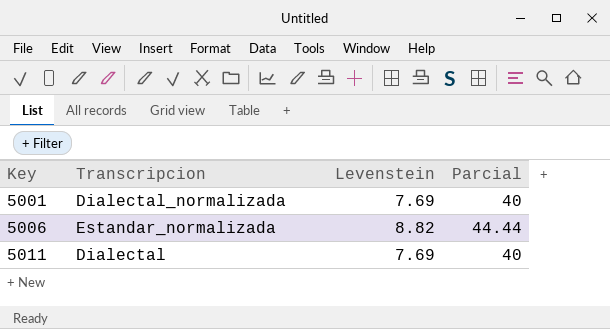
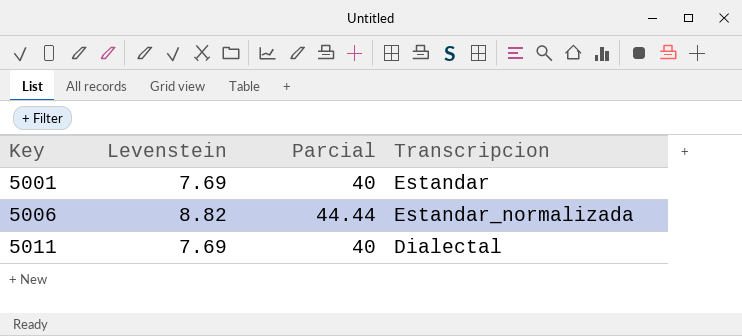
column Transcripcion | position: 2 -> 4
5001 | Transcripcion: Dialectal_normalizada -> Estandar

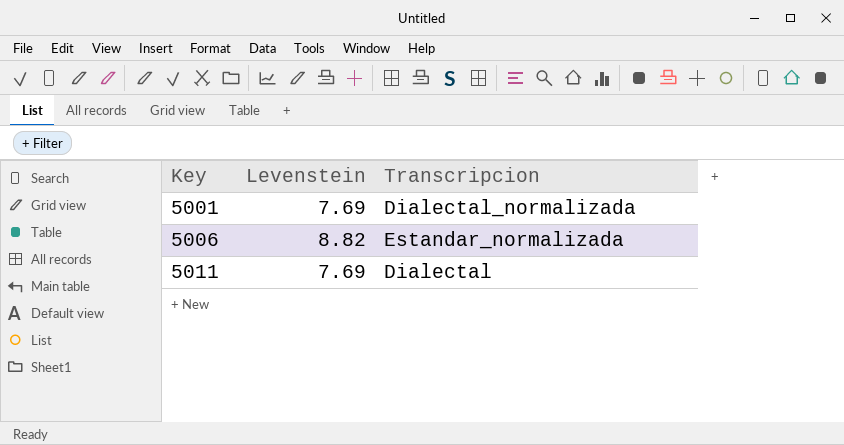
column Parcial | position: 3 -> none
5001 | Transcripcion: Estandar -> Dialectal_normalizada

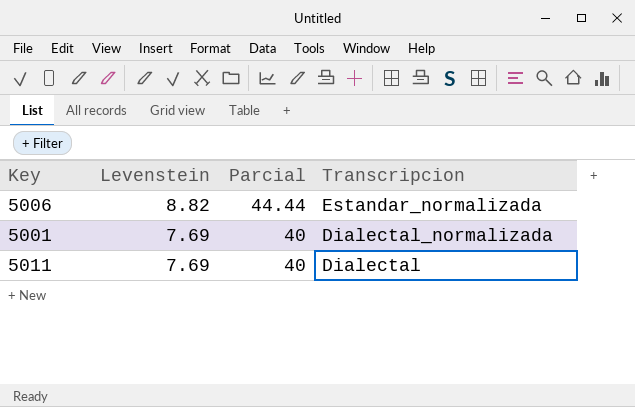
row order: Key ascending -> Levenstein descending
column Parcial | position: none -> 3

